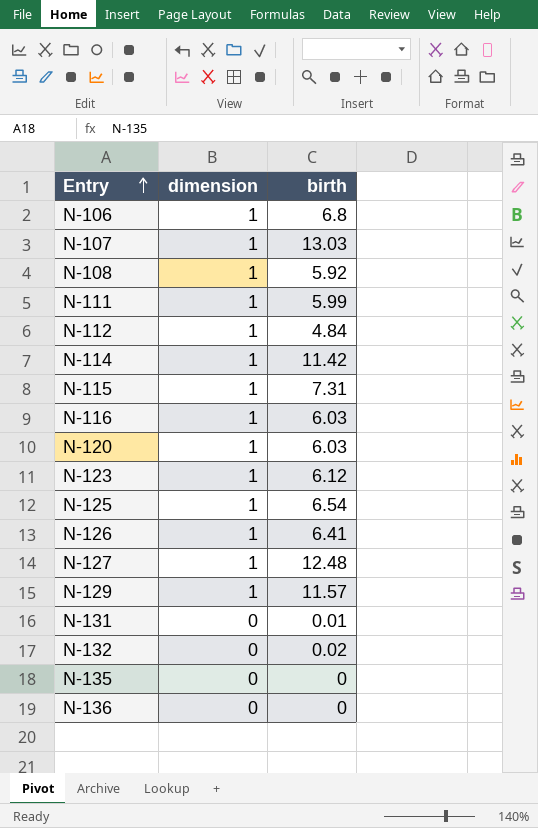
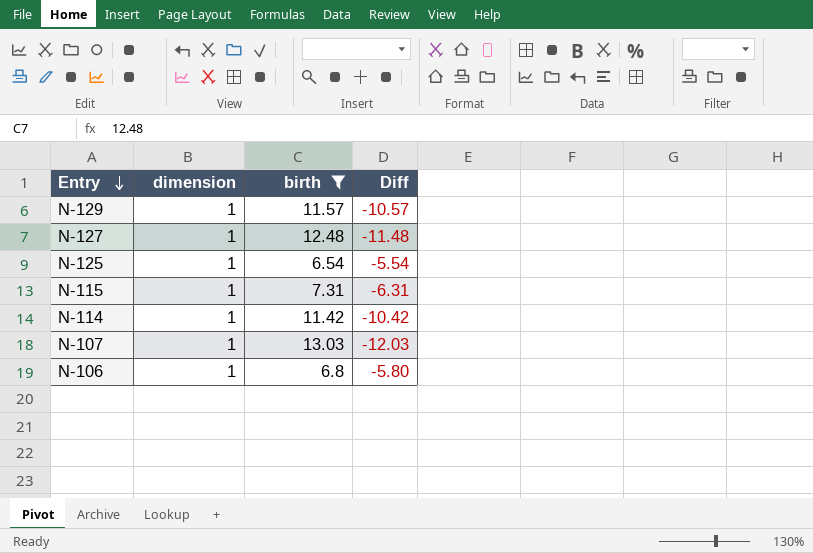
filter: none -> birth >= 6.54
row order: Entry ascending -> Entry descending
column Diff | formula: none -> [dimension] - [birth]

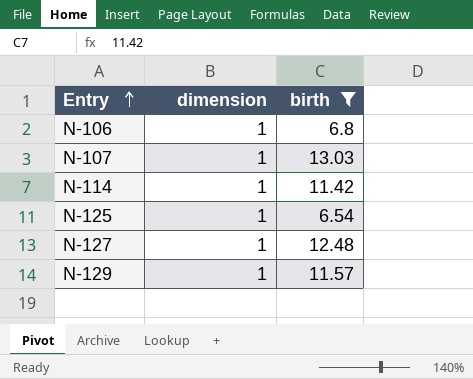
row order: Entry descending -> Entry ascending
column Diff | formula: [dimension] - [birth] -> none
row N-115: 1 | 7.31 | -6.31 -> none

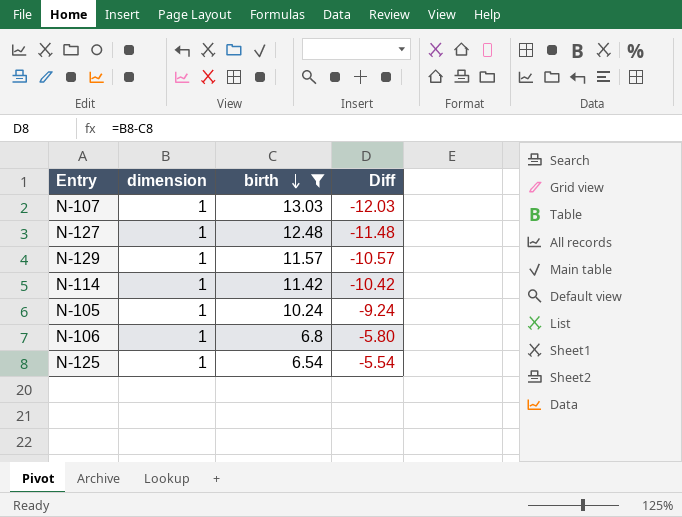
row order: Entry ascending -> birth descending
column Diff | formula: none -> [dimension] - [birth]
row N-105: none -> 1 | 10.24 | -9.24

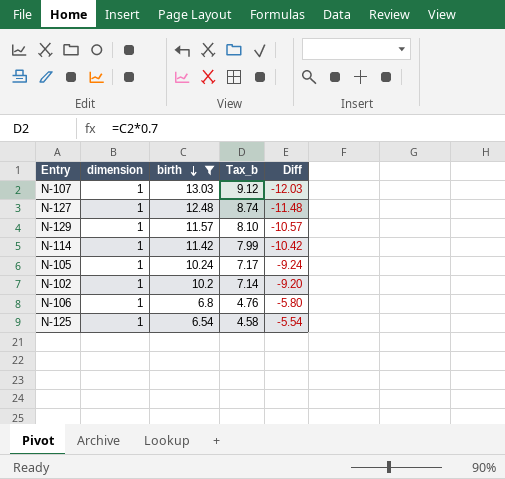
column Tax_b | formula: none -> [birth] * 0.7
row N-102: none -> 1 | 10.2 | 7.14 | -9.20

